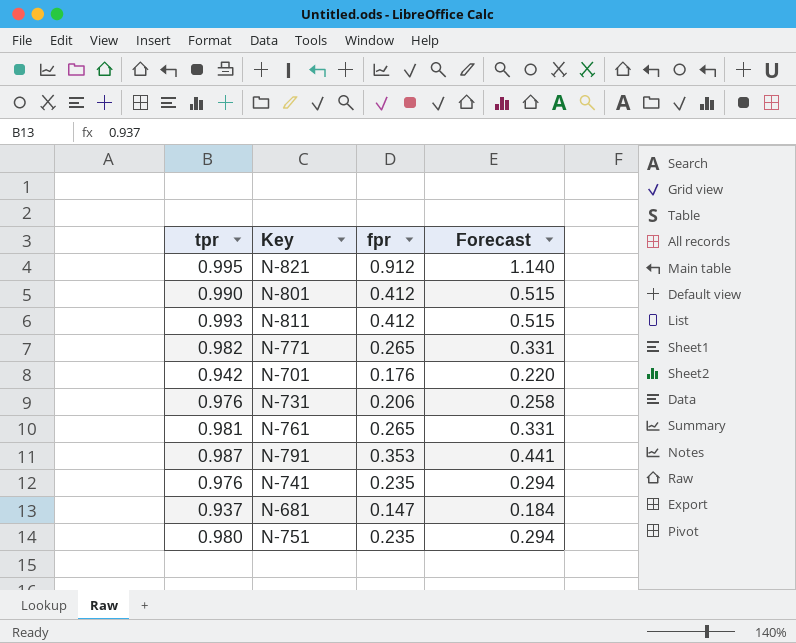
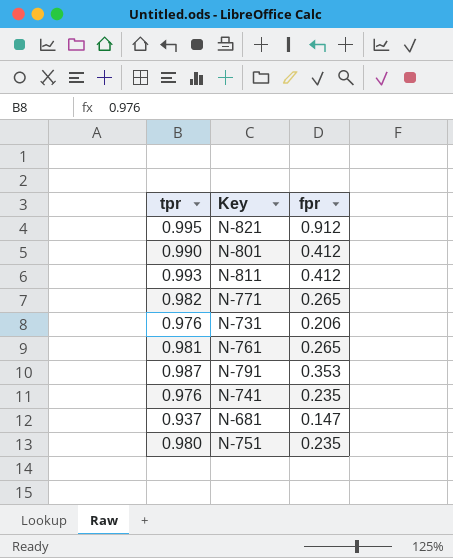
column Forecast | formula: [fpr] * 1.25 -> none
row N-701: 0.942 | 0.176 | 0.220 -> none

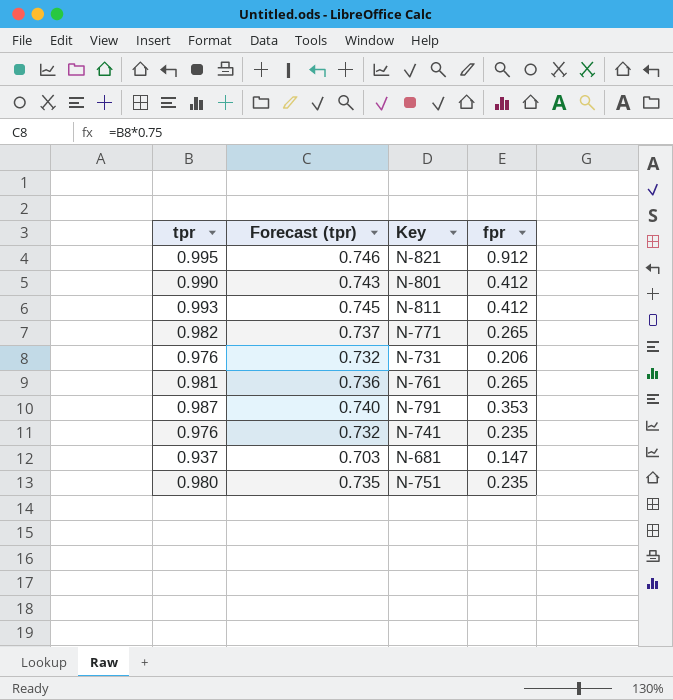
column Forecast (tpr) | formula: none -> [tpr] * 0.75

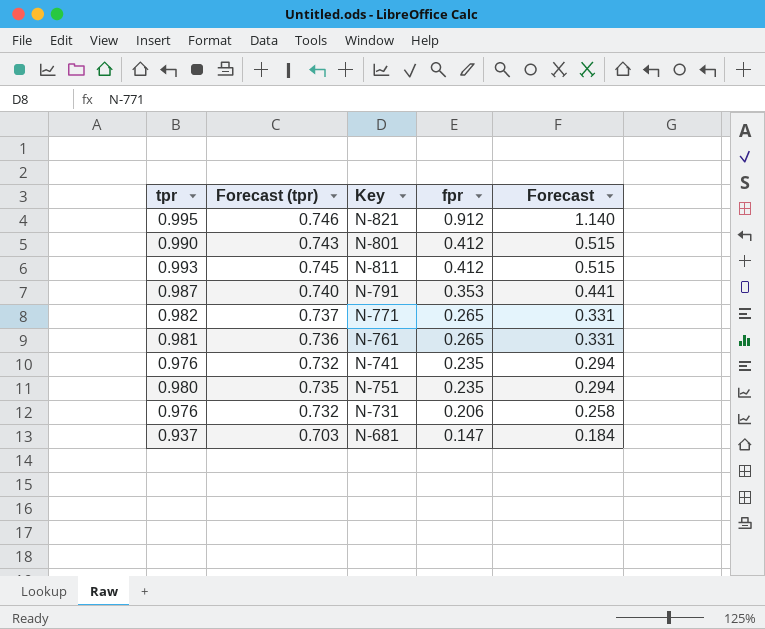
row order: none -> fpr descending
column Forecast | formula: none -> [fpr] * 1.25

